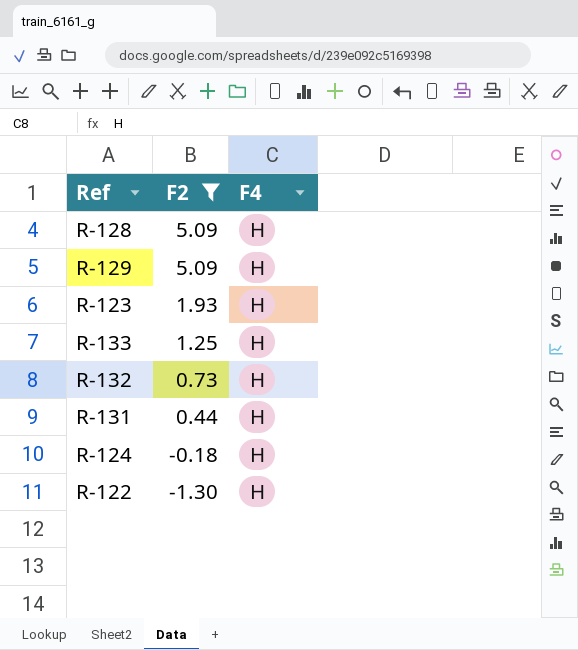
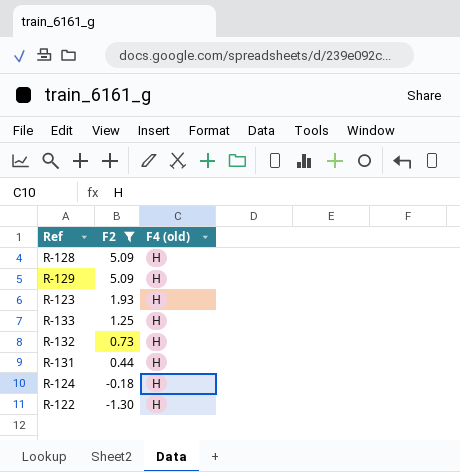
column name: F4 -> F4 (old)

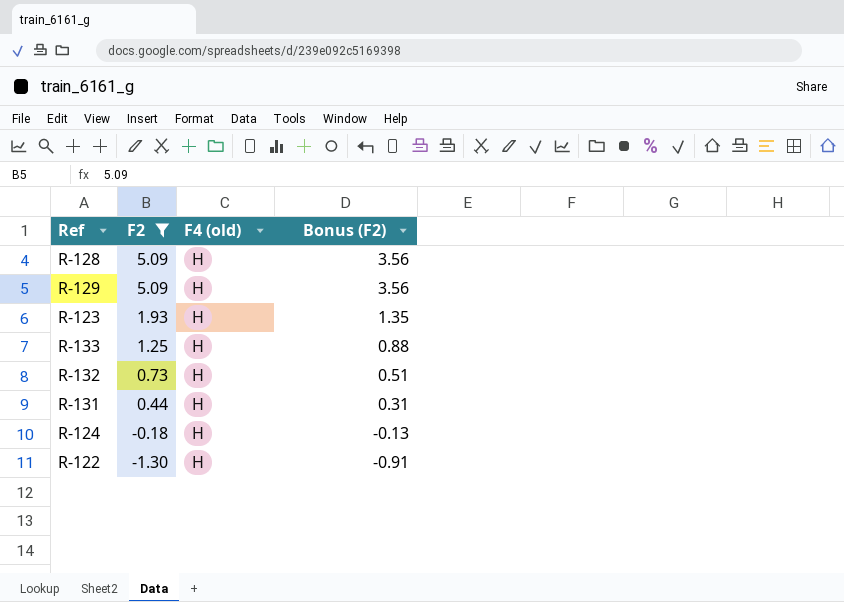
column Bonus (F2) | formula: none -> [F2] * 0.7

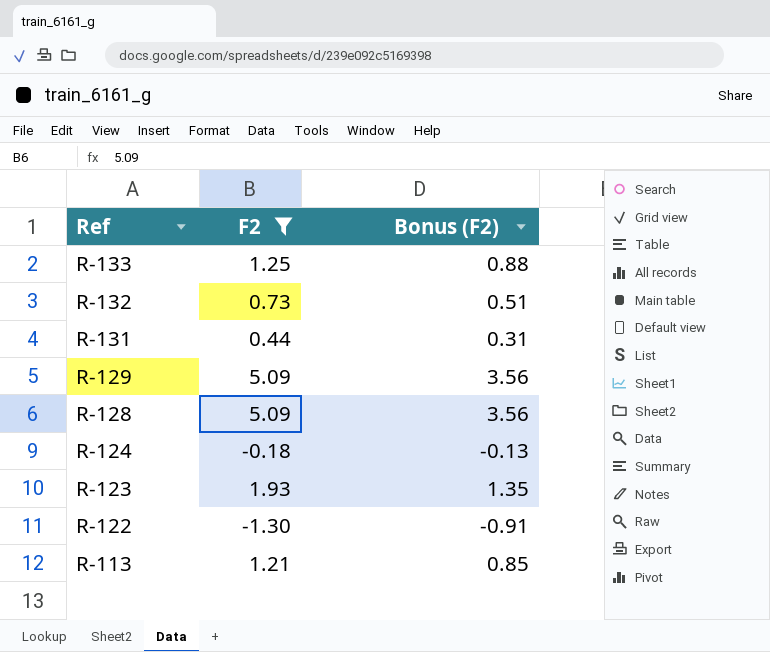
row order: F2 descending -> Ref descending
column F4 (old) | position: 3 -> none
row R-113: none -> 1.21 | 0.85

